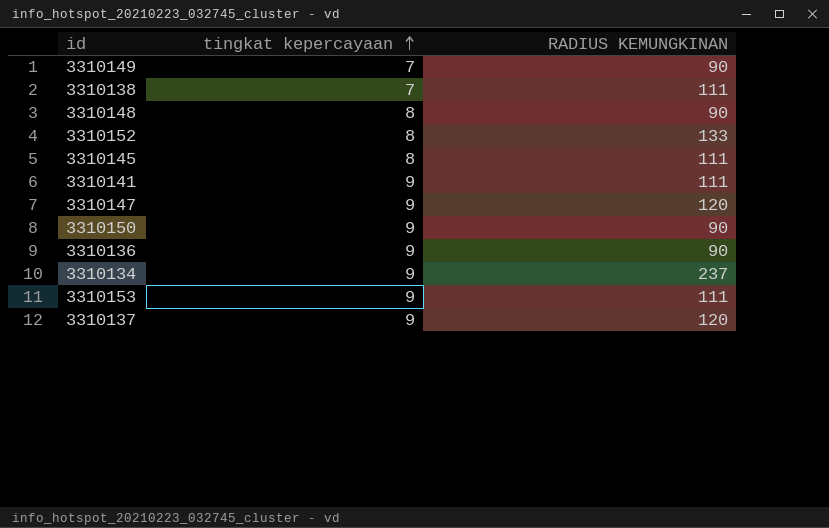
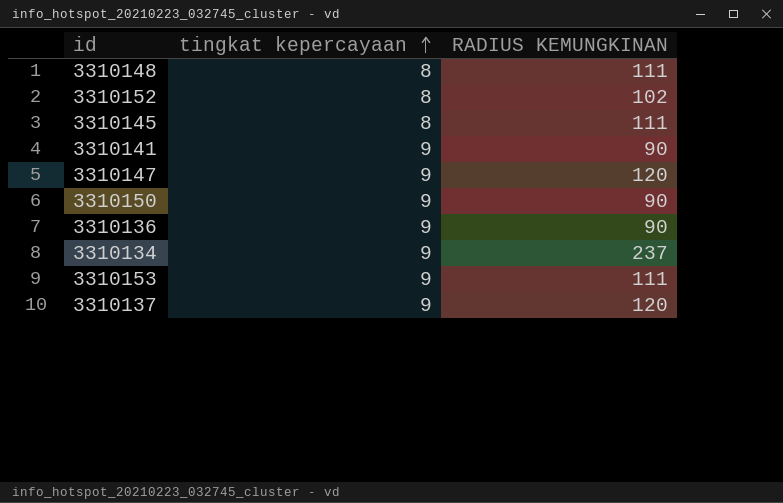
row 3310149: 7 | 90 -> none
row 3310138: 7 | 111 -> none
3310148 | RADIUS KEMUNGKINAN: 90 -> 111
3310152 | RADIUS KEMUNGKINAN: 133 -> 102
3310141 | RADIUS KEMUNGKINAN: 111 -> 90

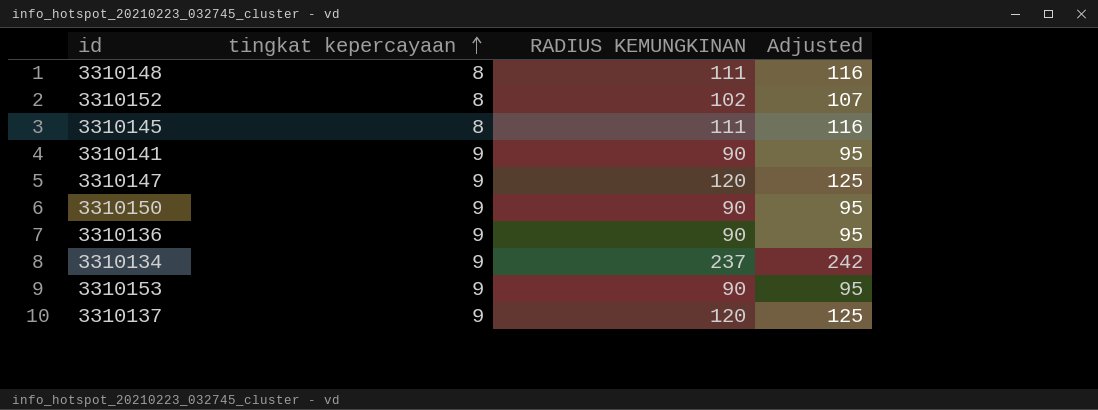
column Adjusted | formula: none -> [RADIUS KEMUNGKINAN] + 5
3310153 | RADIUS KEMUNGKINAN: 111 -> 90

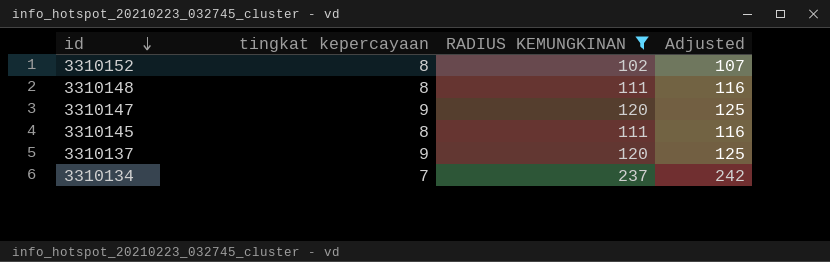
filter: none -> RADIUS KEMUNGKINAN != 90
row order: tingkat kepercayaan ascending -> id descending
3310134 | tingkat kepercayaan: 9 -> 7

